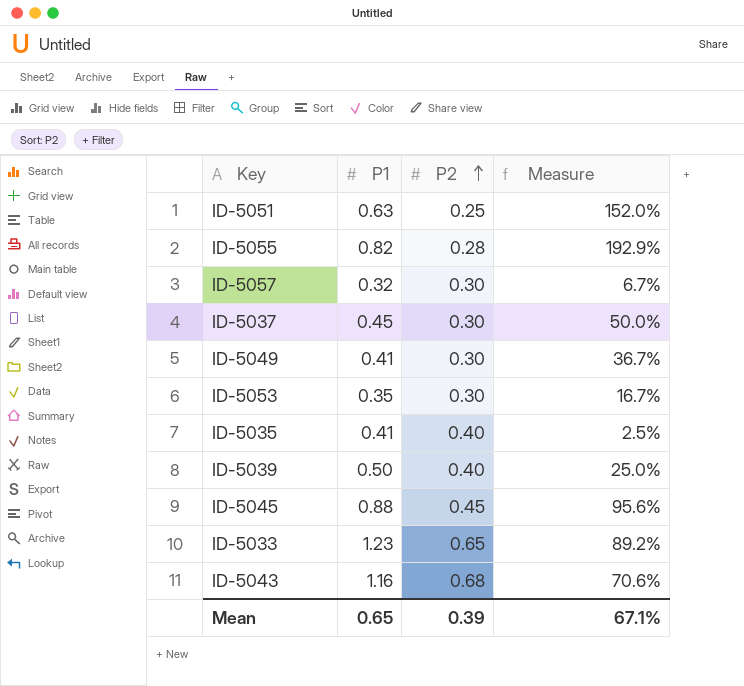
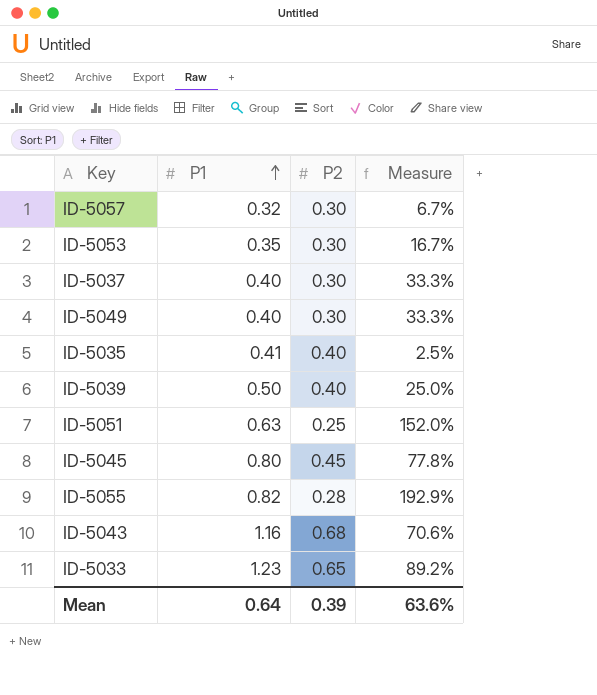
row order: P2 ascending -> P1 ascending
ID-5037 | P1: 0.45 -> 0.40
ID-5037 | Measure: 50.0% -> 33.3%
ID-5049 | P1: 0.41 -> 0.40
ID-5049 | Measure: 36.7% -> 33.3%
ID-5045 | P1: 0.88 -> 0.80
ID-5045 | Measure: 95.6% -> 77.8%
Mean | P1: 0.65 -> 0.64
Mean | Measure: 67.1% -> 63.6%

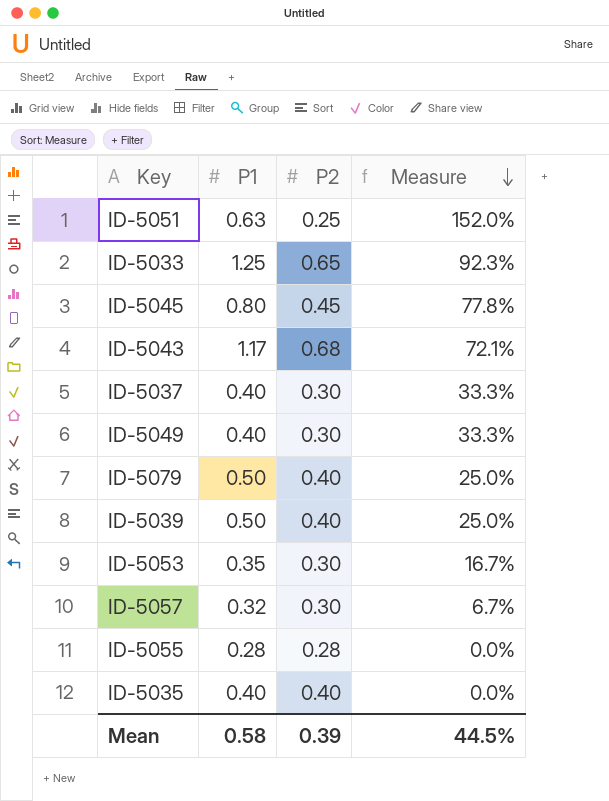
row order: P1 ascending -> Measure descending
ID-5033 | P1: 1.23 -> 1.25
ID-5033 | Measure: 89.2% -> 92.3%
ID-5043 | P1: 1.16 -> 1.17
ID-5043 | Measure: 70.6% -> 72.1%
row ID-5079: none -> 0.50 | 0.40 | 25.0%
ID-5055 | P1: 0.82 -> 0.28
ID-5055 | Measure: 192.9% -> 0.0%
ID-5035 | P1: 0.41 -> 0.40
ID-5035 | Measure: 2.5% -> 0.0%
Mean | P1: 0.64 -> 0.58
Mean | Measure: 63.6% -> 44.5%

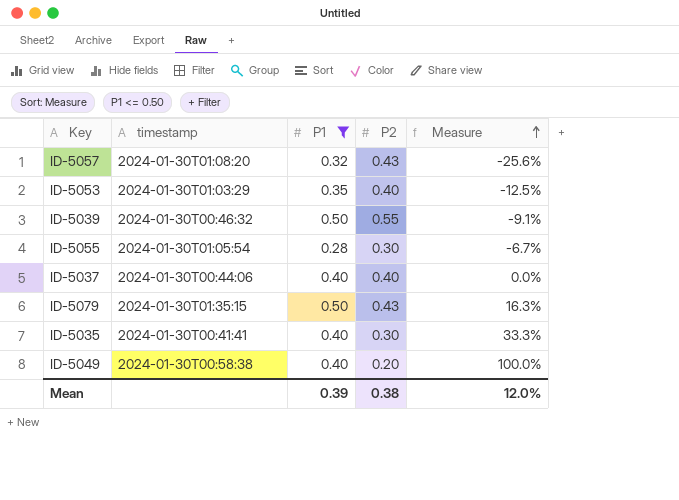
filter: none -> P1 <= 0.50
row order: Measure descending -> Measure ascending
column timestamp | position: none -> 2
ID-5057 | P2: 0.30 -> 0.43
ID-5057 | Measure: 6.7% -> -25.6%
ID-5053 | P2: 0.30 -> 0.40
ID-5053 | Measure: 16.7% -> -12.5%
ID-5039 | P2: 0.40 -> 0.55
ID-5039 | Measure: 25.0% -> -9.1%
ID-5055 | P2: 0.28 -> 0.30
ID-5055 | Measure: 0.0% -> -6.7%
ID-5037 | P2: 0.30 -> 0.40
ID-5037 | Measure: 33.3% -> 0.0%
ID-5079 | P2: 0.40 -> 0.43
ID-5079 | Measure: 25.0% -> 16.3%
ID-5035 | P2: 0.40 -> 0.30
ID-5035 | Measure: 0.0% -> 33.3%
ID-5049 | P2: 0.30 -> 0.20
ID-5049 | Measure: 33.3% -> 100.0%
Mean | P1: 0.58 -> 0.39
Mean | P2: 0.39 -> 0.38
Mean | Measure: 44.5% -> 12.0%

